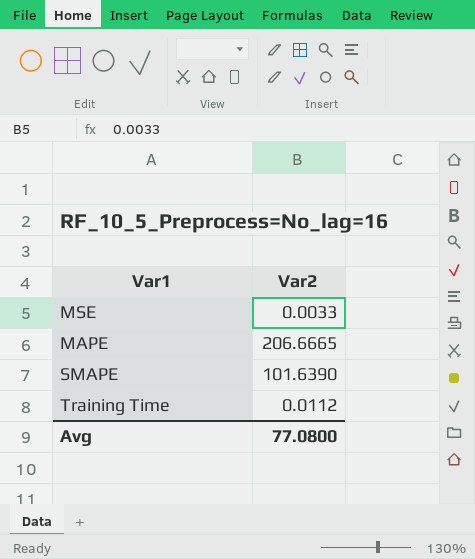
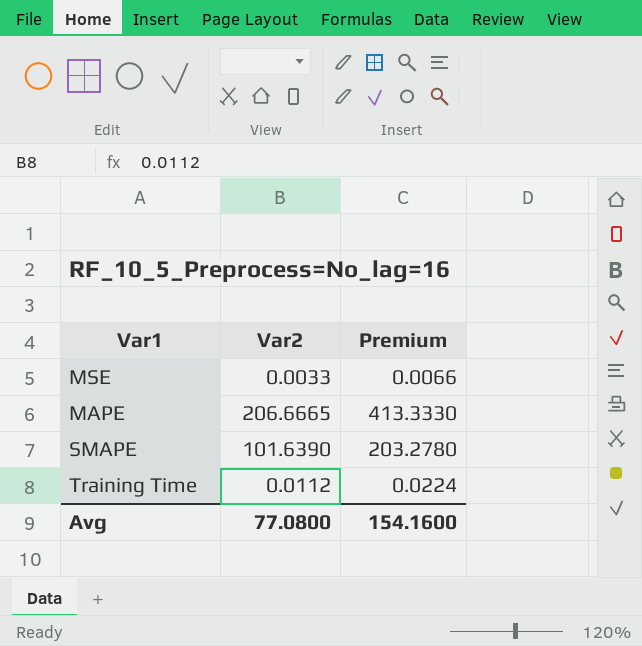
column Premium | formula: none -> [Var2] * 2

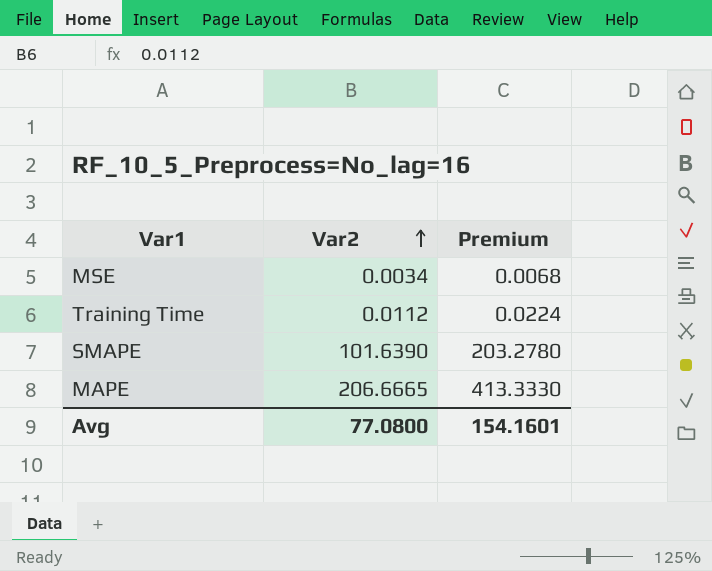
row order: none -> Var2 ascending
MSE | Var2: 0.0033 -> 0.0034
MSE | Premium: 0.0066 -> 0.0068
Avg | Premium: 154.1600 -> 154.1601

